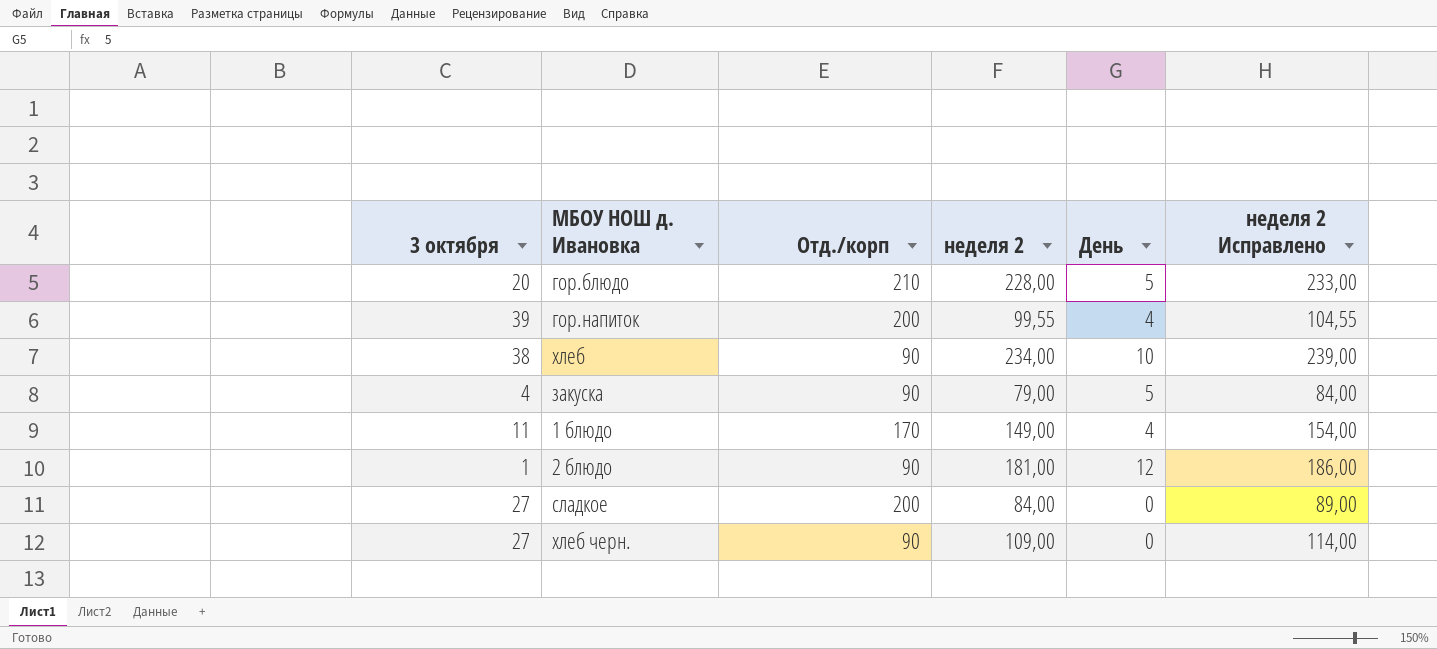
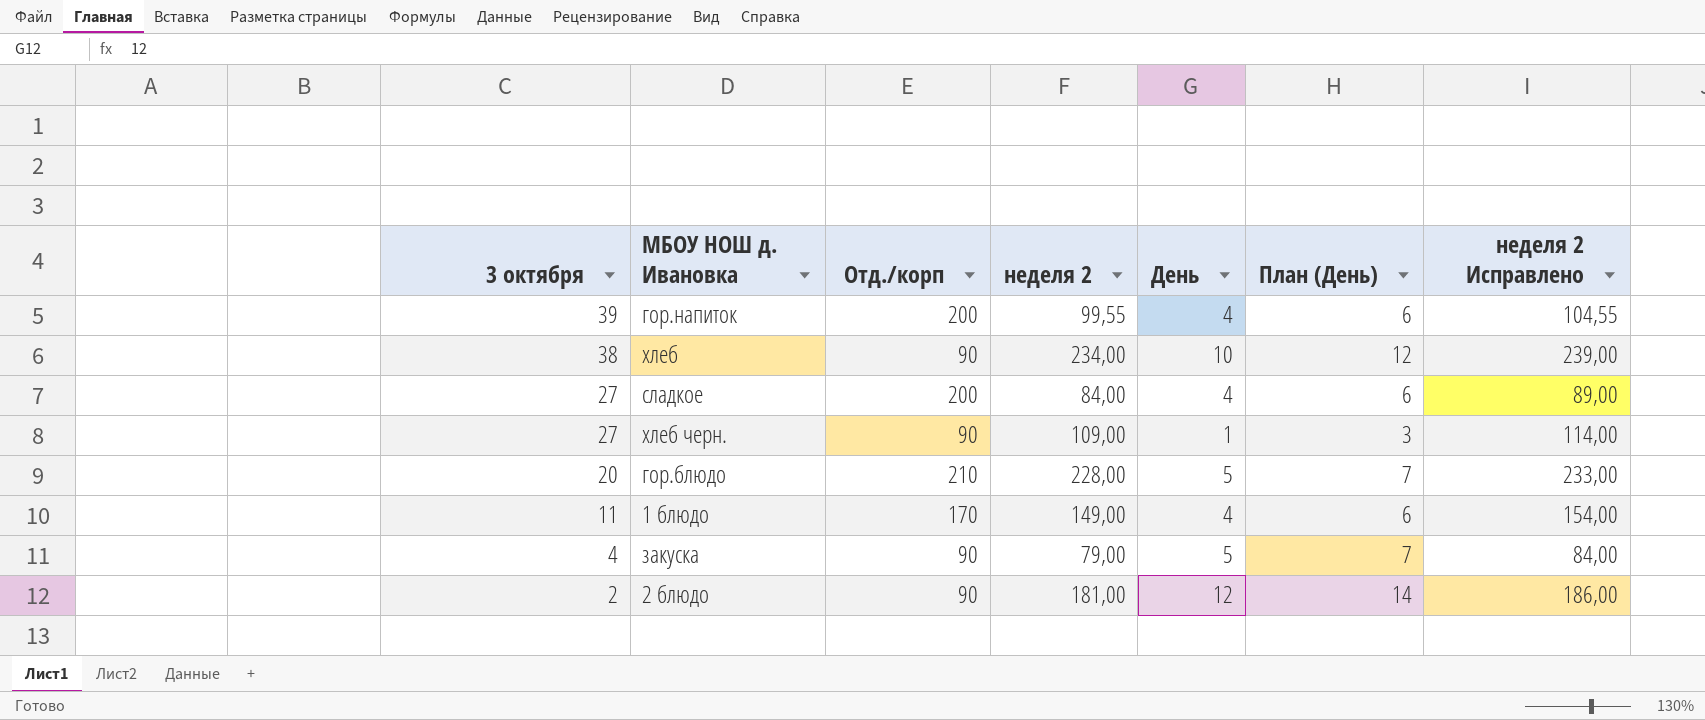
row order: none -> 3 октября descending
column План (День) | formula: none -> [День] + 2
сладкое | День: 0 -> 4
хлеб черн. | День: 0 -> 1
2 блюдо | 3 октября: 1 -> 2

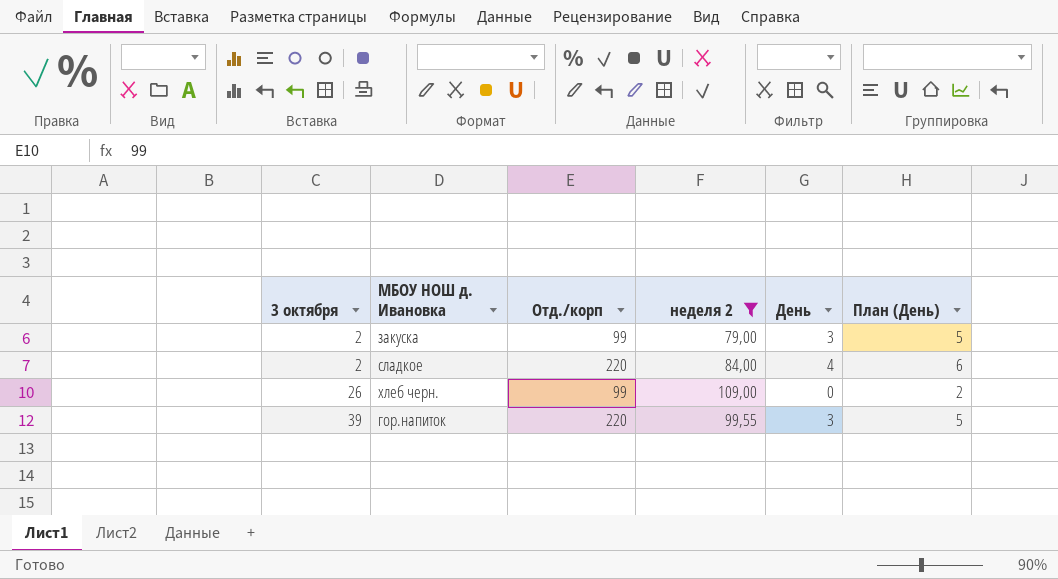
filter: none -> неделя 2 <= 109,00
row order: 3 октября descending -> 3 октября ascending
column неделя 2 Исправлено | formula: [неделя 2] + 5 -> none
закуска | 3 октября: 4 -> 2
закуска | Отд./корп: 90 -> 99
закуска | День: 5 -> 3
закуска | План (День): 7 -> 5
сладкое | 3 октября: 27 -> 2
сладкое | Отд./корп: 200 -> 220
хлеб черн. | 3 октября: 27 -> 26
хлеб черн. | Отд./корп: 90 -> 99
хлеб черн. | День: 1 -> 0
хлеб черн. | План (День): 3 -> 2
гор.напиток | Отд./корп: 200 -> 220
гор.напиток | День: 4 -> 3
гор.напиток | План (День): 6 -> 5

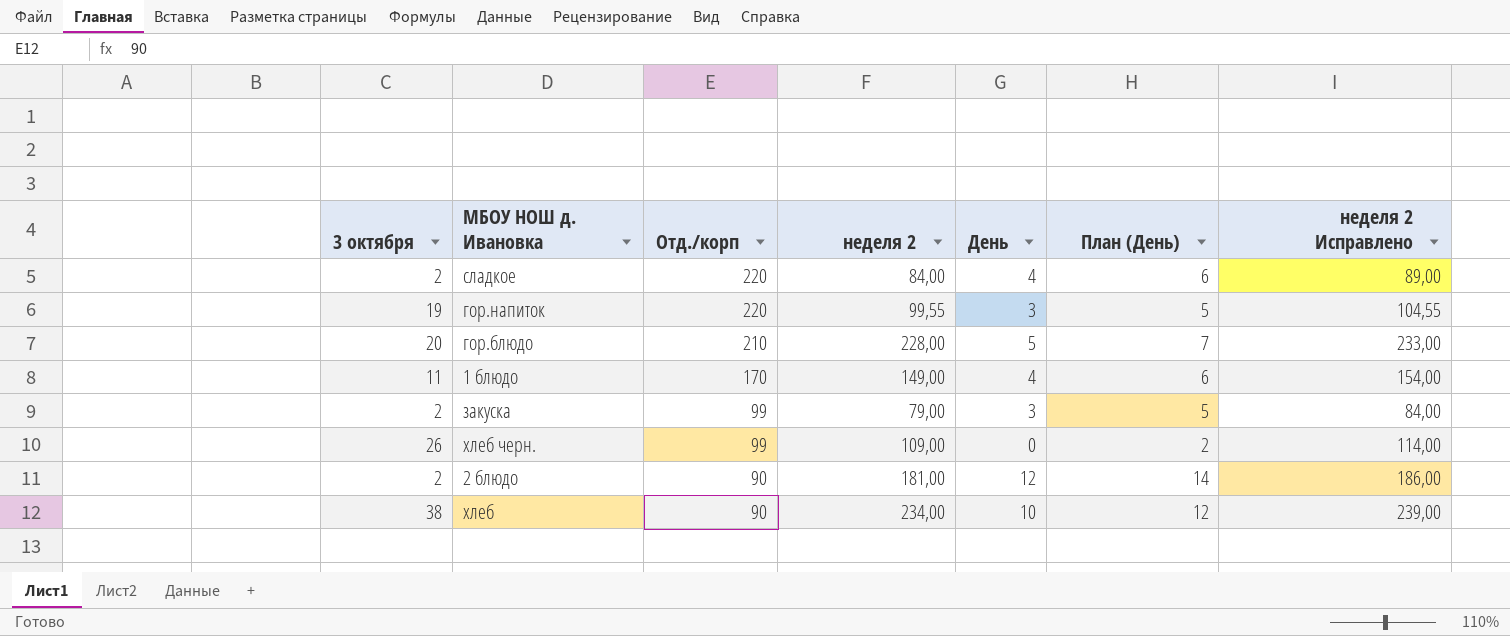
filter: неделя 2 <= 109,00 -> none
row order: 3 октября ascending -> Отд./корп descending
column неделя 2 Исправлено | formula: none -> [неделя 2] + 5
гор.напиток | 3 октября: 39 -> 19

